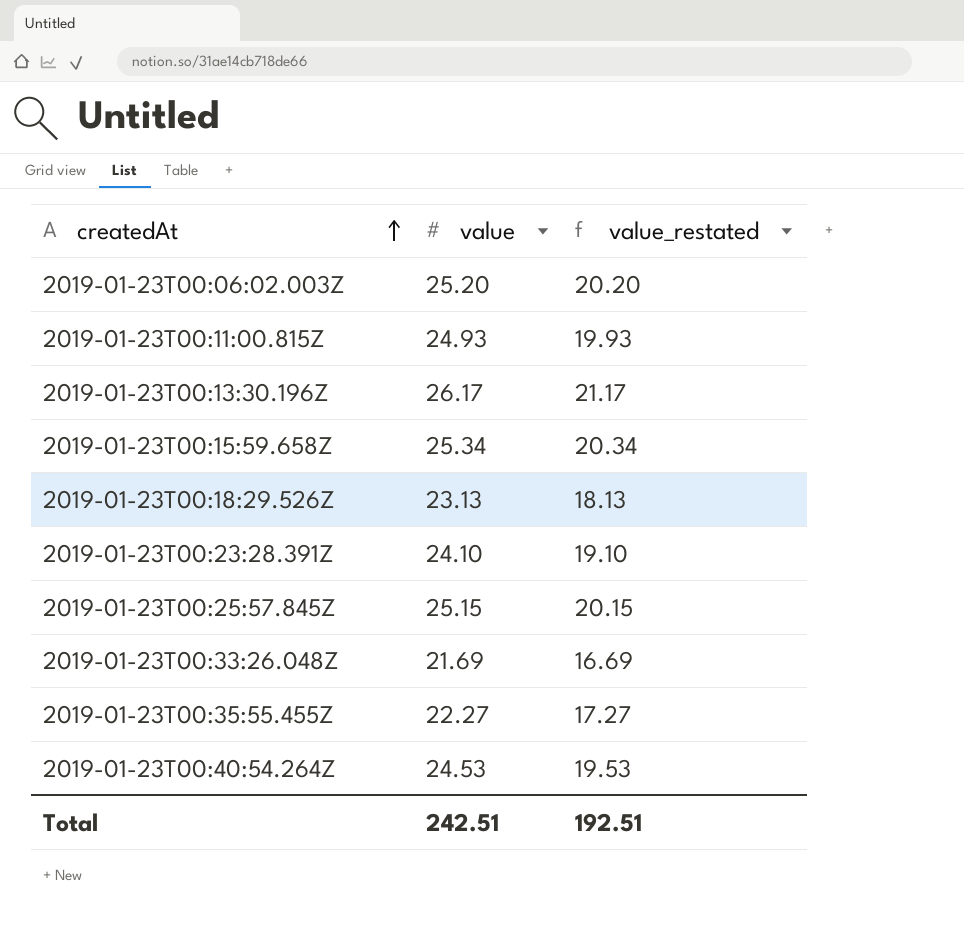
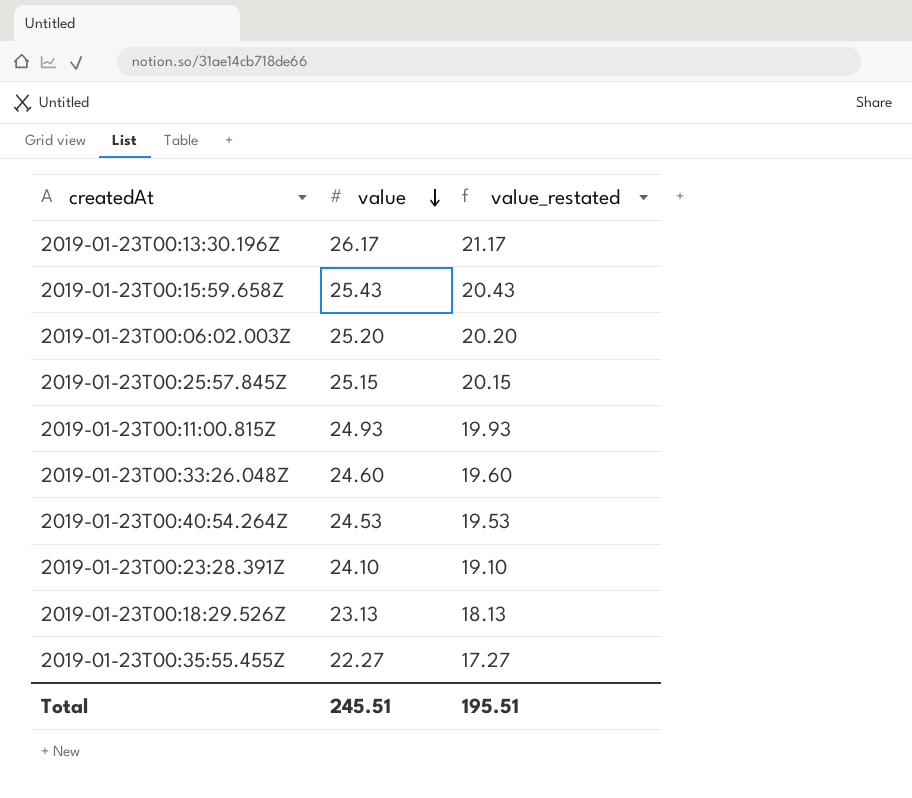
row order: createdAt ascending -> value descending
2019-01-23T00:15:59.658Z | value: 25.34 -> 25.43
2019-01-23T00:15:59.658Z | value_restated: 20.34 -> 20.43
2019-01-23T00:33:26.048Z | value: 21.69 -> 24.60
2019-01-23T00:33:26.048Z | value_restated: 16.69 -> 19.60
Total | value: 242.51 -> 245.51
Total | value_restated: 192.51 -> 195.51

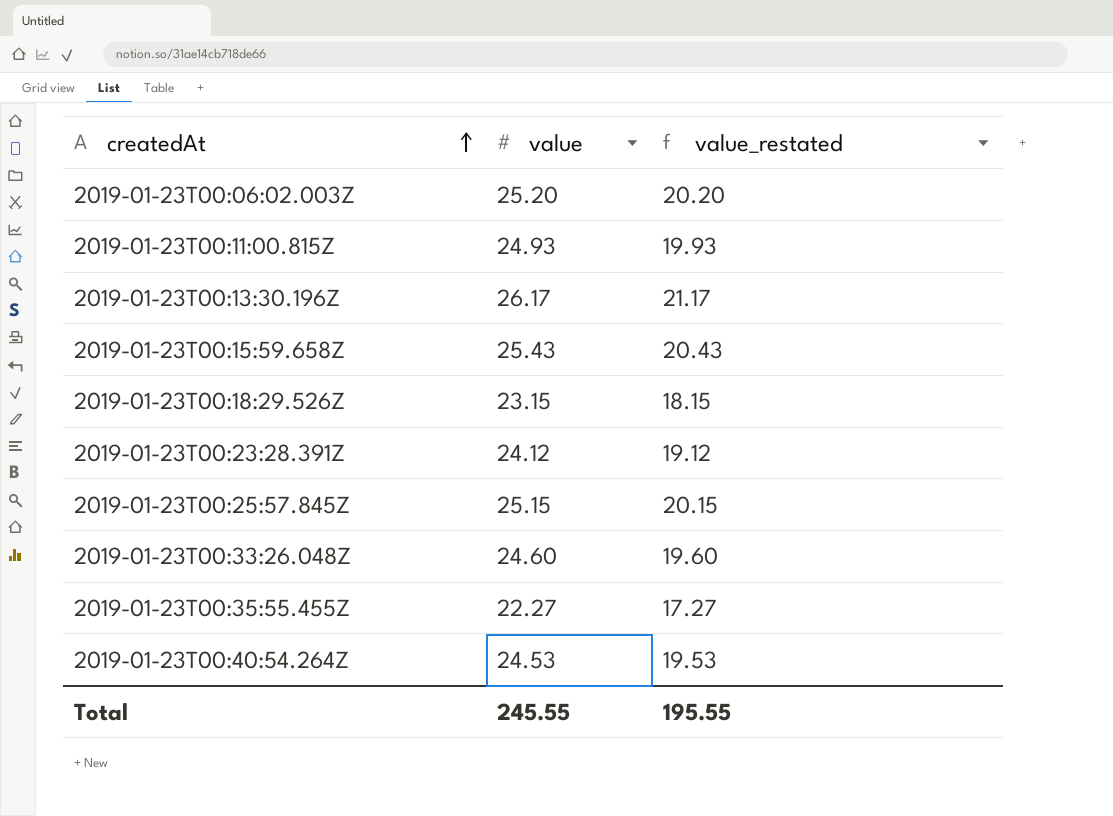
row order: value descending -> createdAt ascending
2019-01-23T00:18:29.526Z | value: 23.13 -> 23.15
2019-01-23T00:18:29.526Z | value_restated: 18.13 -> 18.15
2019-01-23T00:23:28.391Z | value: 24.10 -> 24.12
2019-01-23T00:23:28.391Z | value_restated: 19.10 -> 19.12
Total | value: 245.51 -> 245.55
Total | value_restated: 195.51 -> 195.55

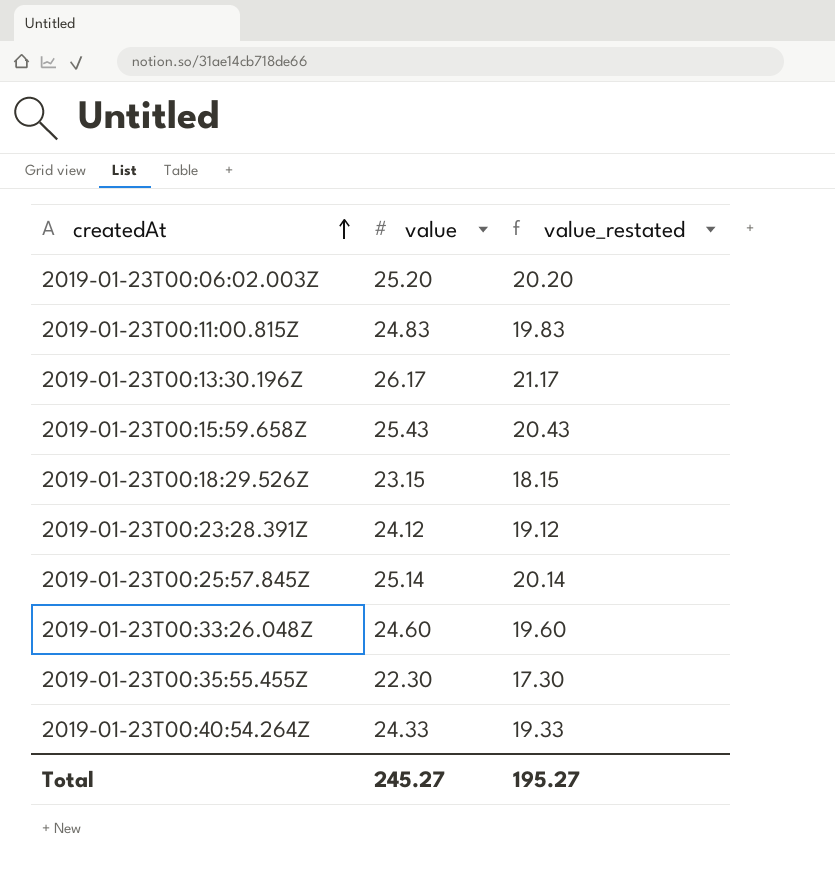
2019-01-23T00:11:00.815Z | value: 24.93 -> 24.83
2019-01-23T00:11:00.815Z | value_restated: 19.93 -> 19.83
2019-01-23T00:25:57.845Z | value: 25.15 -> 25.14
2019-01-23T00:25:57.845Z | value_restated: 20.15 -> 20.14
2019-01-23T00:35:55.455Z | value: 22.27 -> 22.30
2019-01-23T00:35:55.455Z | value_restated: 17.27 -> 17.30
2019-01-23T00:40:54.264Z | value: 24.53 -> 24.33
2019-01-23T00:40:54.264Z | value_restated: 19.53 -> 19.33
Total | value: 245.55 -> 245.27
Total | value_restated: 195.55 -> 195.27

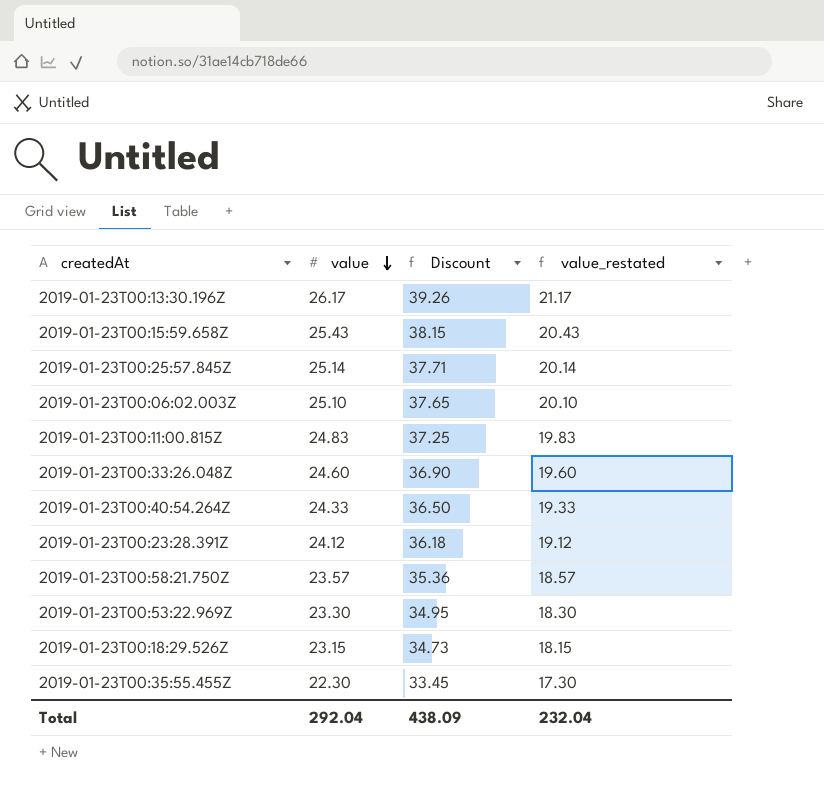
row order: createdAt ascending -> value descending
column Discount | formula: none -> [value] * 1.5
2019-01-23T00:06:02.003Z | value: 25.20 -> 25.10
2019-01-23T00:06:02.003Z | value_restated: 20.20 -> 20.10
row 2019-01-23T00:58:21.750Z: none -> 23.57 | 35.36 | 18.57
row 2019-01-23T00:53:22.969Z: none -> 23.30 | 34.95 | 18.30
Total | value: 245.27 -> 292.04
Total | value_restated: 195.27 -> 232.04

